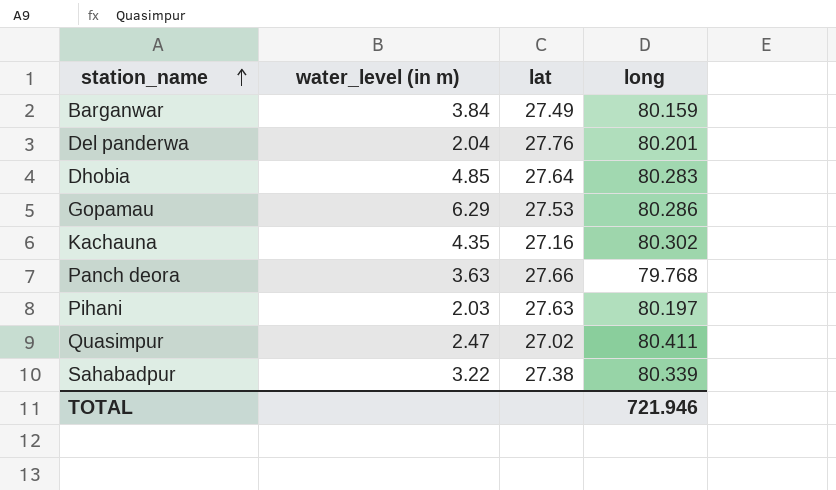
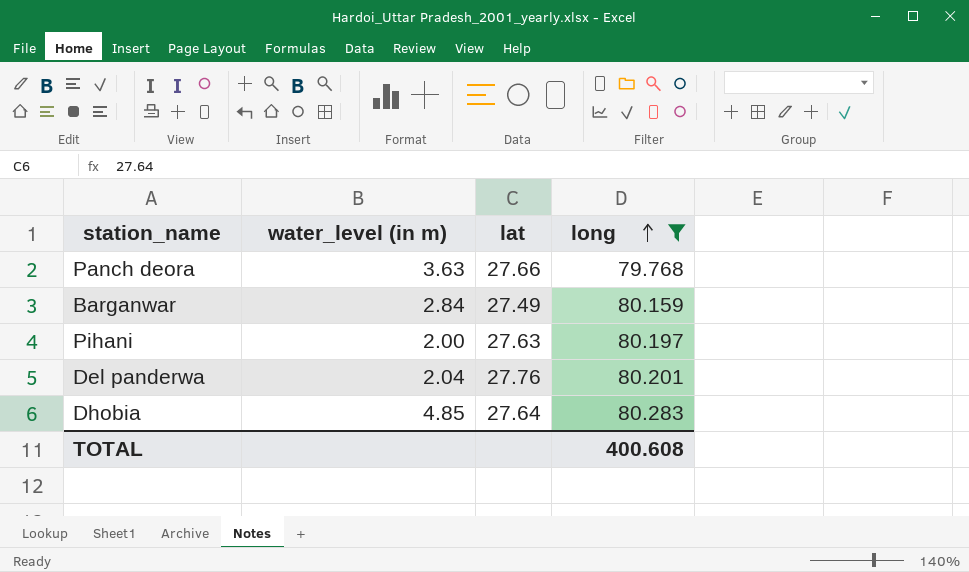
filter: none -> long <= 80.283
row order: station_name ascending -> long ascending
Barganwar | water_level (in m): 3.84 -> 2.84
Pihani | water_level (in m): 2.03 -> 2.00
TOTAL | long: 721.946 -> 400.608

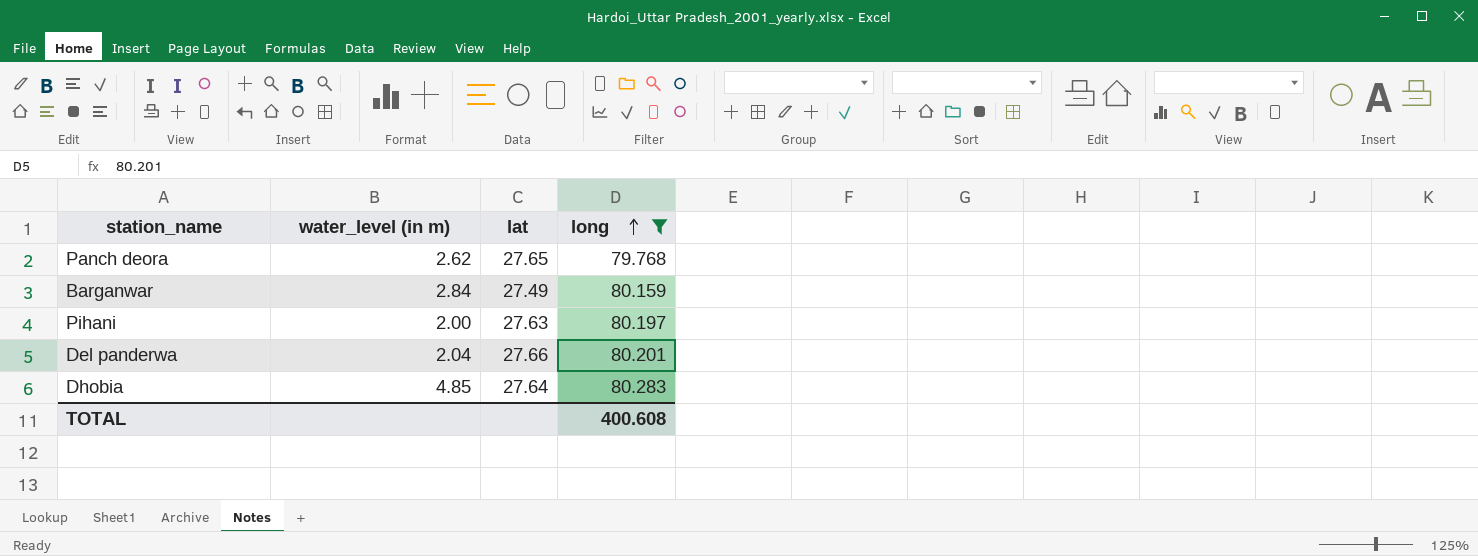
Panch deora | water_level (in m): 3.63 -> 2.62
Panch deora | lat: 27.66 -> 27.65
Del panderwa | lat: 27.76 -> 27.66

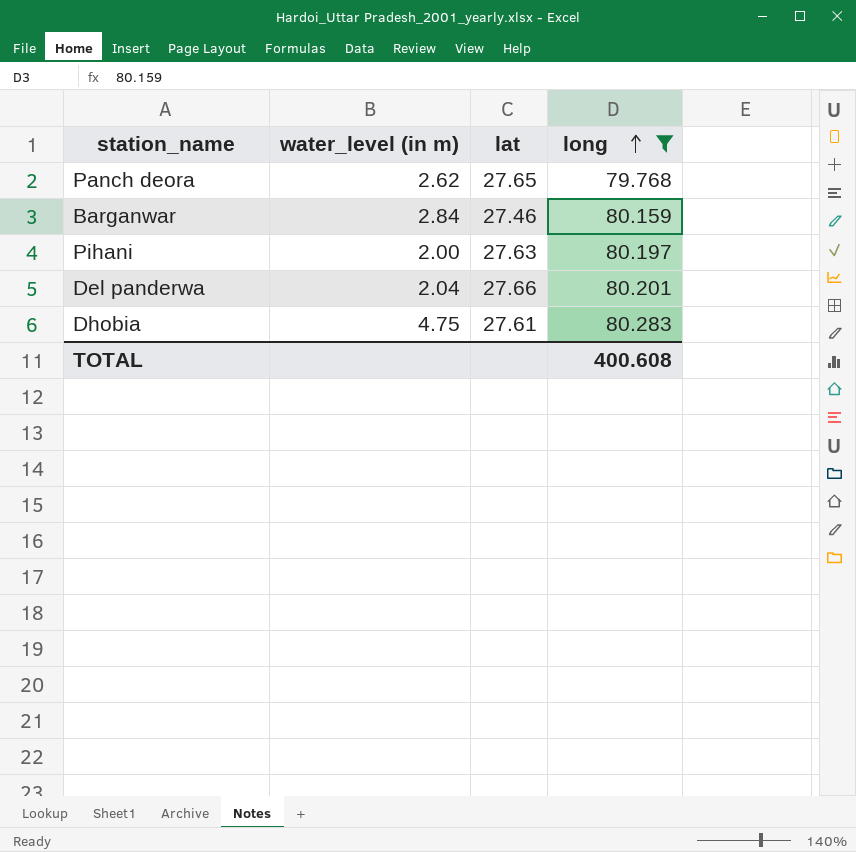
Barganwar | lat: 27.49 -> 27.46
Dhobia | water_level (in m): 4.85 -> 4.75
Dhobia | lat: 27.64 -> 27.61

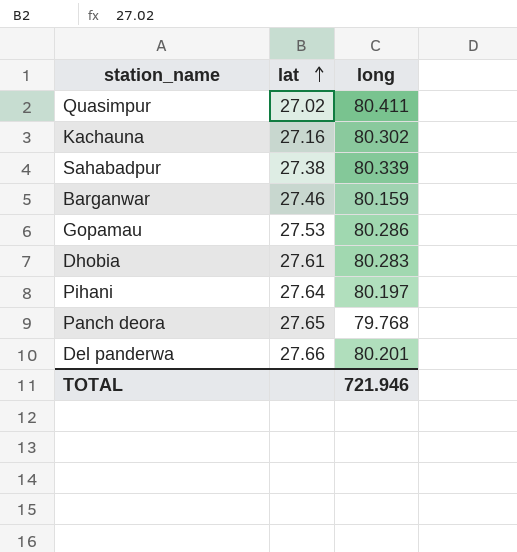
filter: long <= 80.283 -> none
row order: long ascending -> lat ascending
column water_level (in m) | position: 2 -> none
Pihani | lat: 27.63 -> 27.64
TOTAL | long: 400.608 -> 721.946

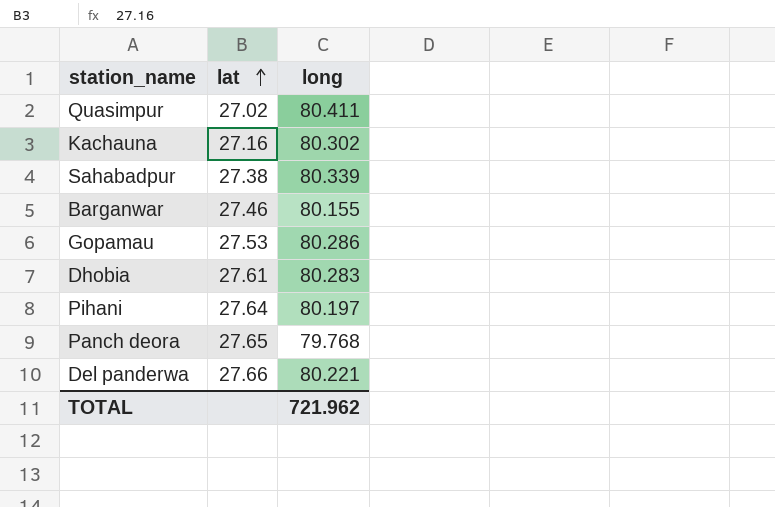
Barganwar | long: 80.159 -> 80.155
Del panderwa | long: 80.201 -> 80.221
TOTAL | long: 721.946 -> 721.962

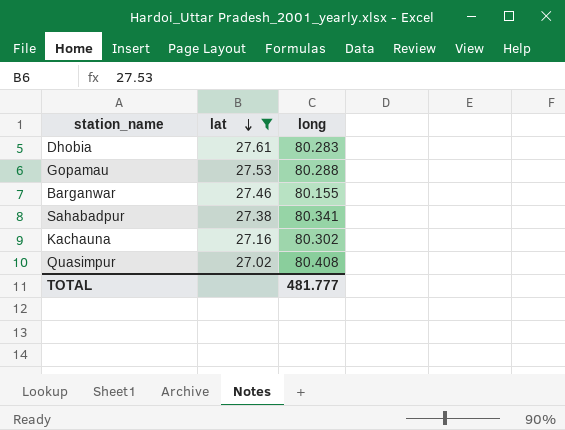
filter: none -> lat <= 27.61
row order: lat ascending -> lat descending
Gopamau | long: 80.286 -> 80.288
Sahabadpur | long: 80.339 -> 80.341
Quasimpur | long: 80.411 -> 80.408
TOTAL | long: 721.962 -> 481.777

